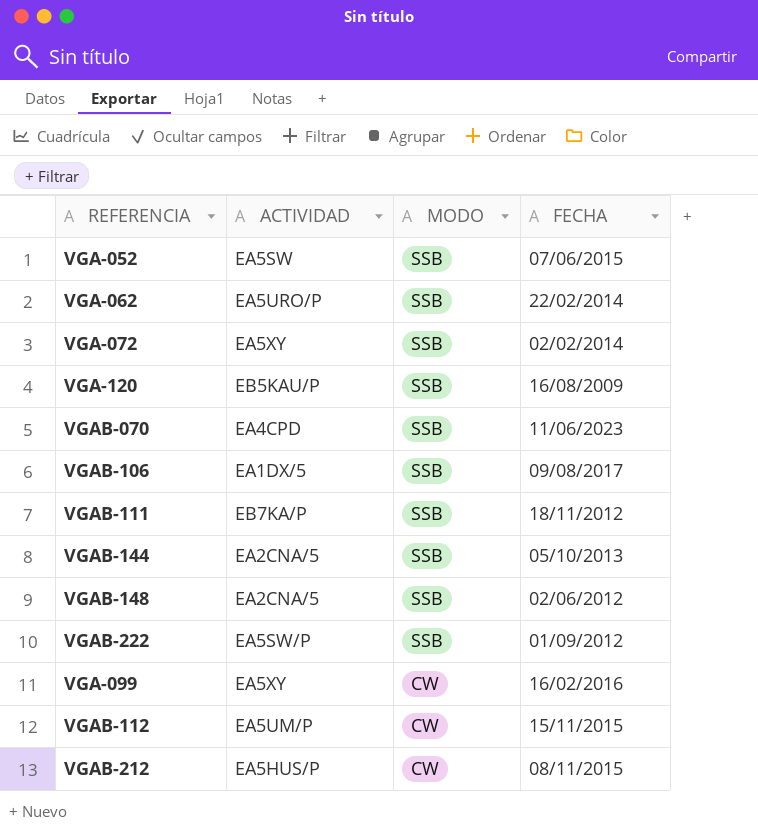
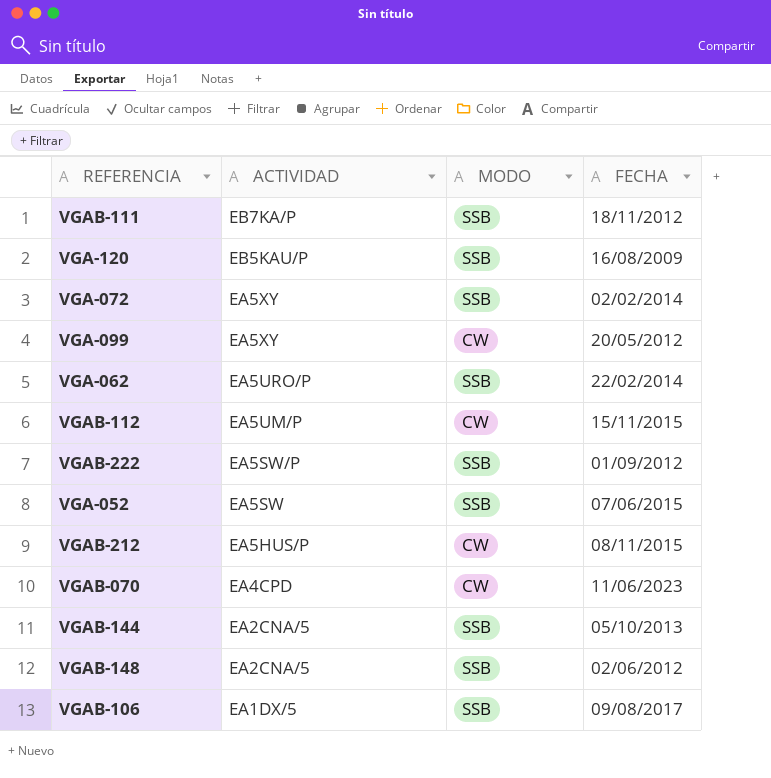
row order: MODO descending -> ACTIVIDAD descending
VGA-099 | FECHA: 16/02/2016 -> 20/05/2012
VGAB-070 | MODO: SSB -> CW

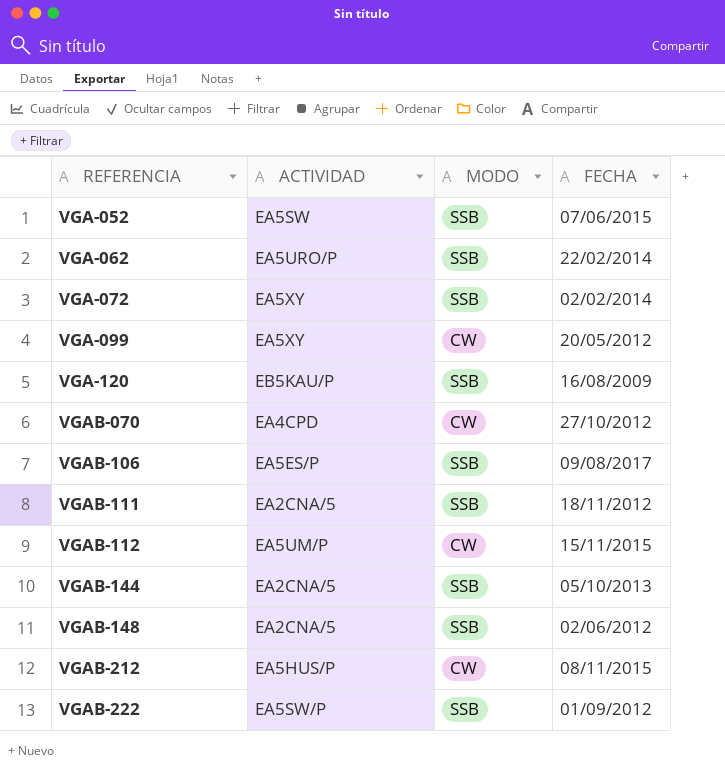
row order: ACTIVIDAD descending -> REFERENCIA ascending
VGAB-070 | FECHA: 11/06/2023 -> 27/10/2012
VGAB-106 | ACTIVIDAD: EA1DX/5 -> EA5ES/P
VGAB-111 | ACTIVIDAD: EB7KA/P -> EA2CNA/5

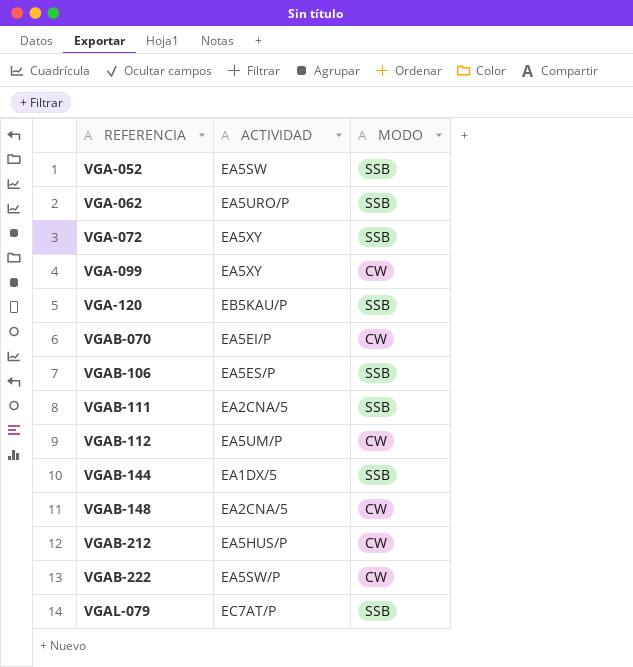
column FECHA | position: 4 -> none
VGAB-070 | ACTIVIDAD: EA4CPD -> EA5EI/P
VGAB-144 | ACTIVIDAD: EA2CNA/5 -> EA1DX/5
VGAB-148 | MODO: SSB -> CW
VGAB-222 | MODO: SSB -> CW
row VGAL-079: none -> EC7AT/P | SSB

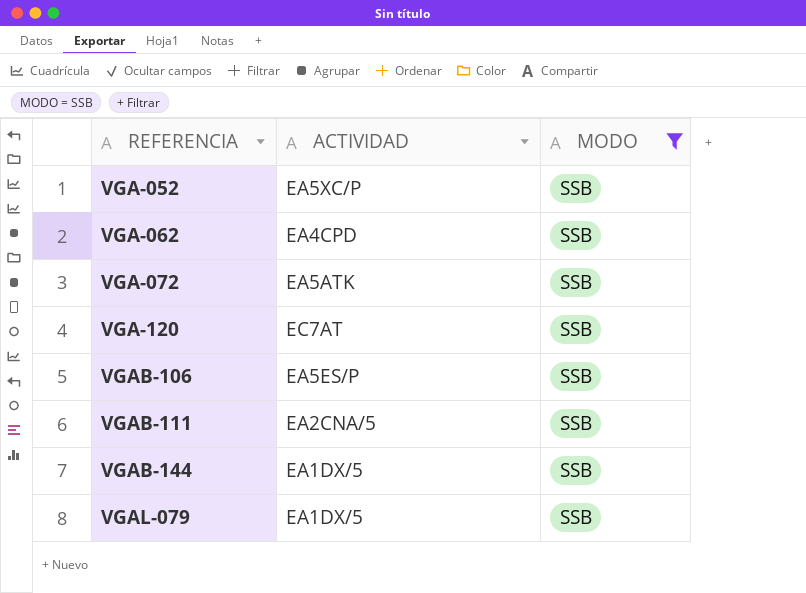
filter: none -> MODO = SSB
VGA-052 | ACTIVIDAD: EA5SW -> EA5XC/P
VGA-062 | ACTIVIDAD: EA5URO/P -> EA4CPD
VGA-072 | ACTIVIDAD: EA5XY -> EA5ATK
VGA-120 | ACTIVIDAD: EB5KAU/P -> EC7AT
VGAL-079 | ACTIVIDAD: EC7AT/P -> EA1DX/5

